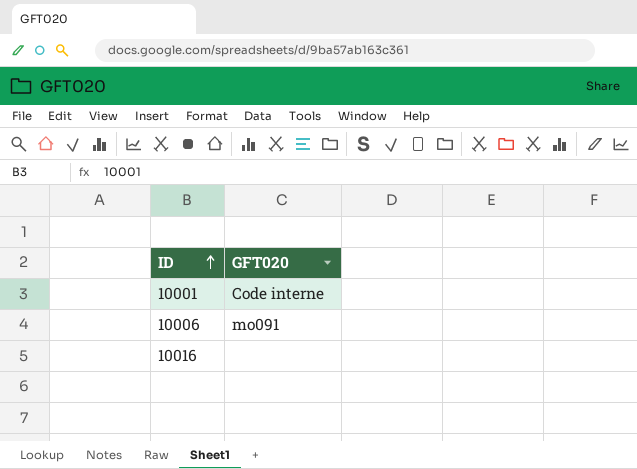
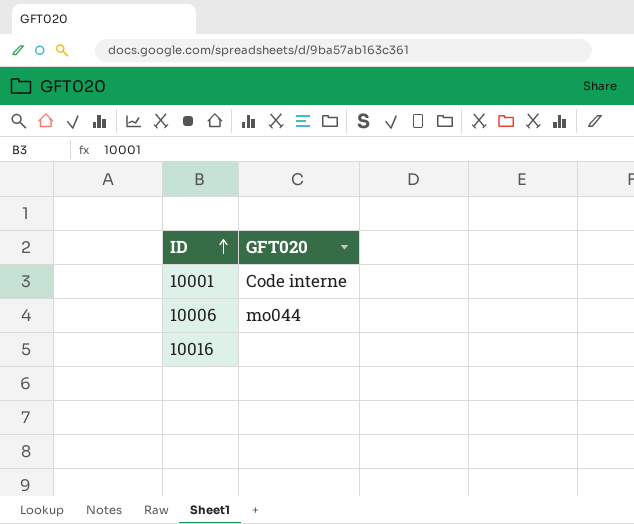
10006 | GFT020: mo091 -> mo044

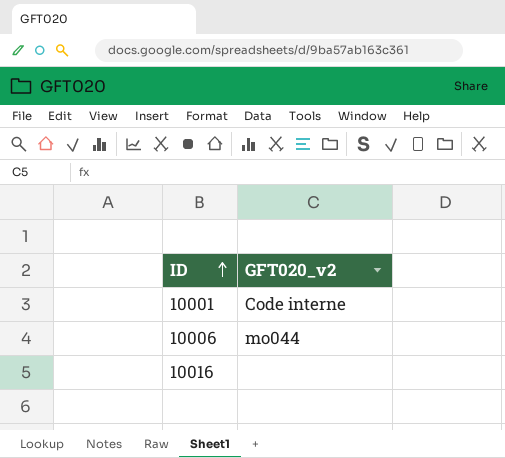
column name: GFT020 -> GFT020_v2

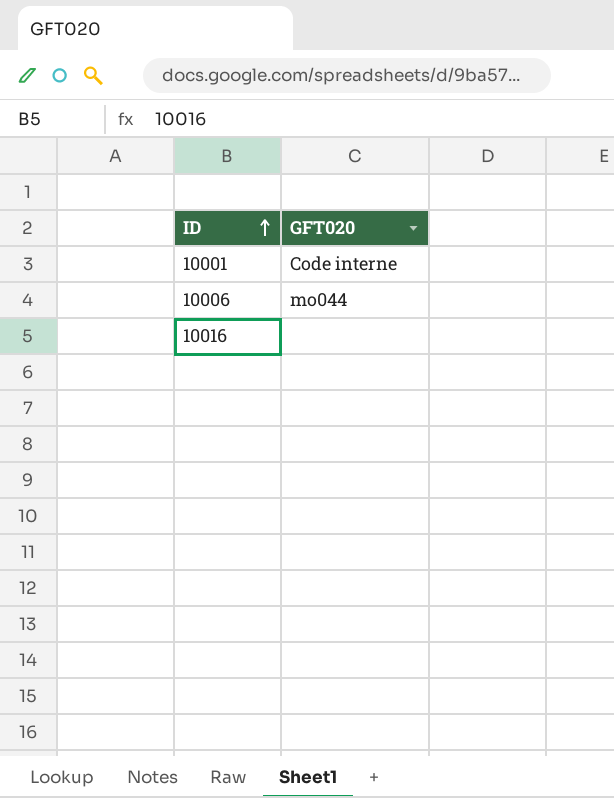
column name: GFT020_v2 -> GFT020

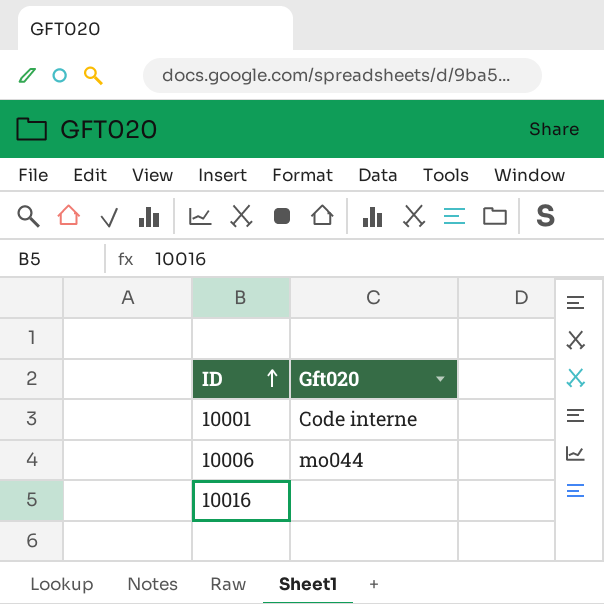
column name: GFT020 -> Gft020

